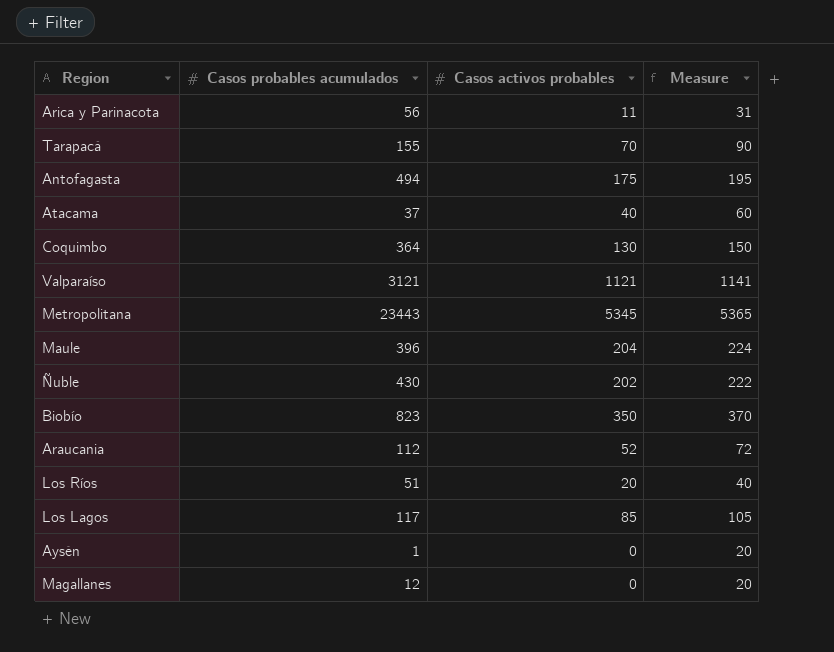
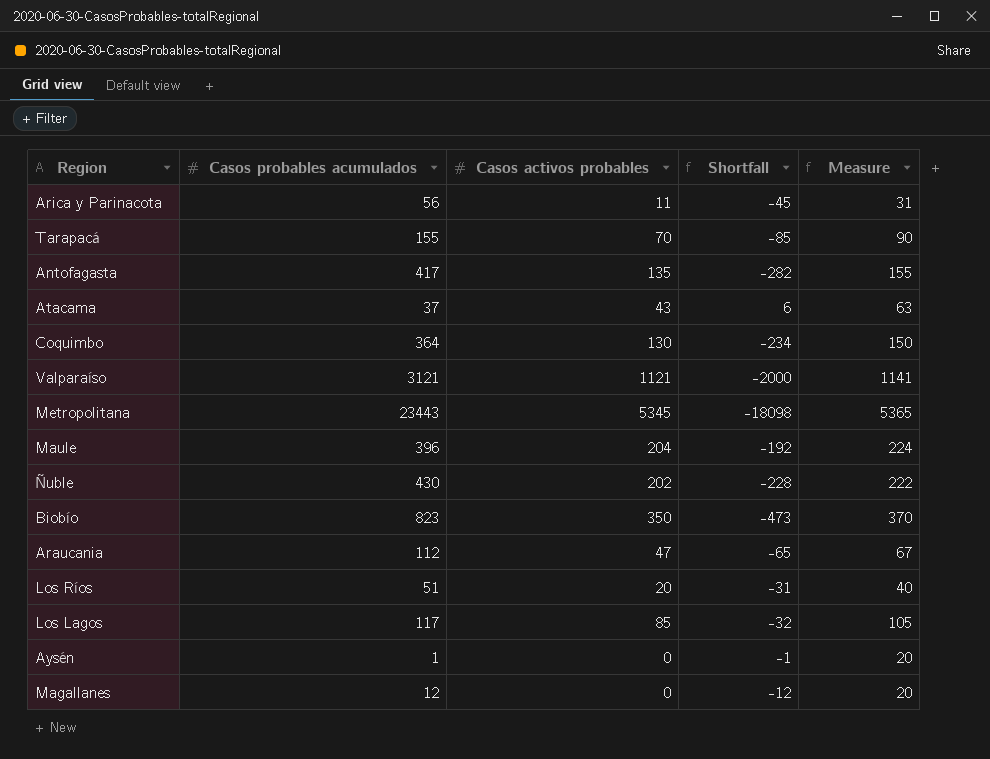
column Shortfall | formula: none -> [Casos activos probables] - [Casos probables acumulados]
Antofagasta | Casos probables acumulados: 494 -> 417
Antofagasta | Casos activos probables: 175 -> 135
Antofagasta | Measure: 195 -> 155
Atacama | Casos activos probables: 40 -> 43
Atacama | Measure: 60 -> 63
Araucania | Casos activos probables: 52 -> 47
Araucania | Measure: 72 -> 67

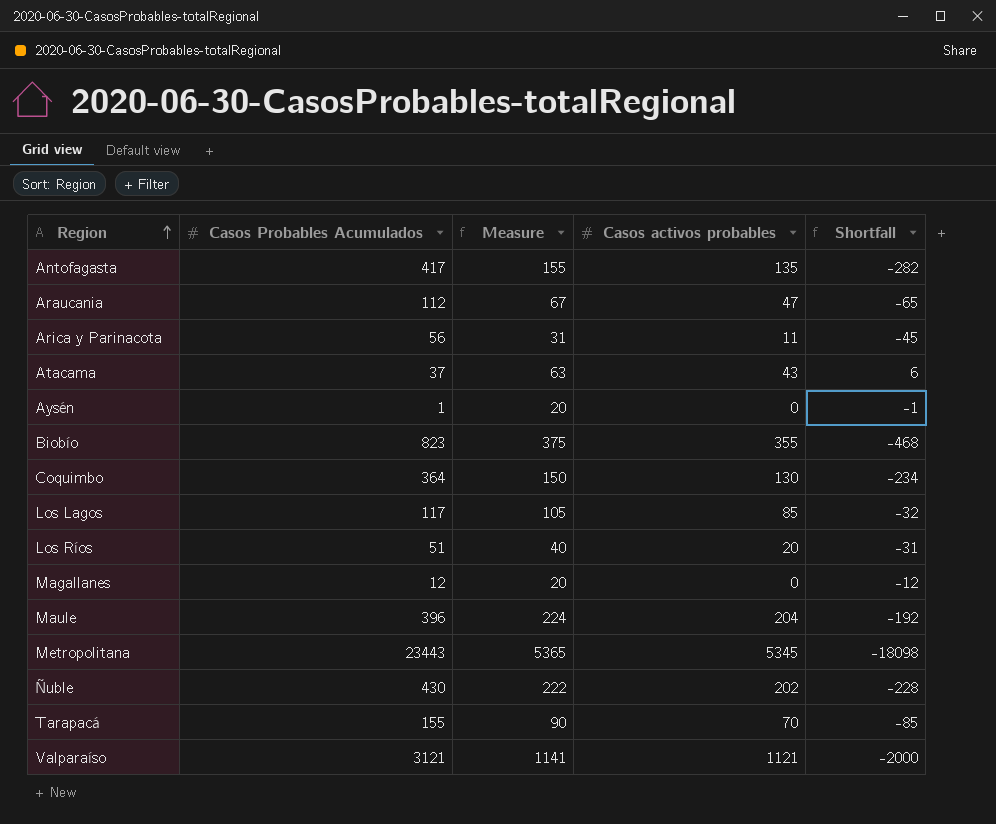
row order: none -> Region ascending
column name: Casos probables acumulados -> Casos Probables Acumulados
column Measure | position: 5 -> 3
Biobío | Measure: 370 -> 375
Biobío | Casos activos probables: 350 -> 355
Biobío | Shortfall: -473 -> -468

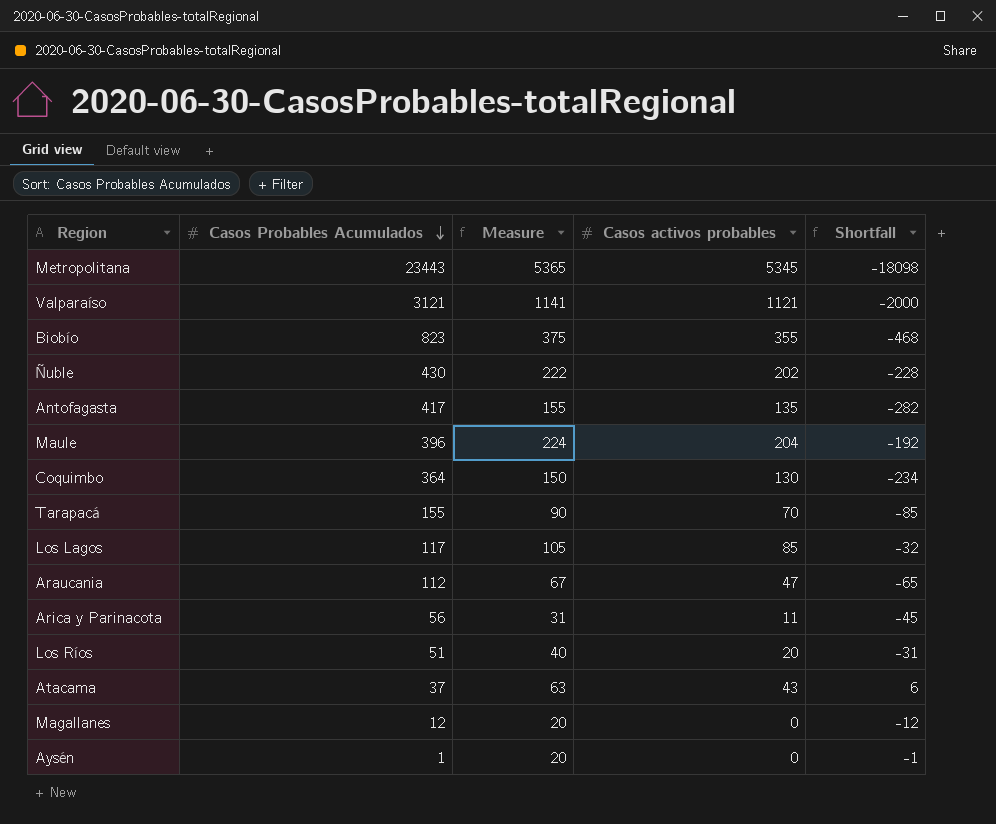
row order: Region ascending -> Casos Probables Acumulados descending

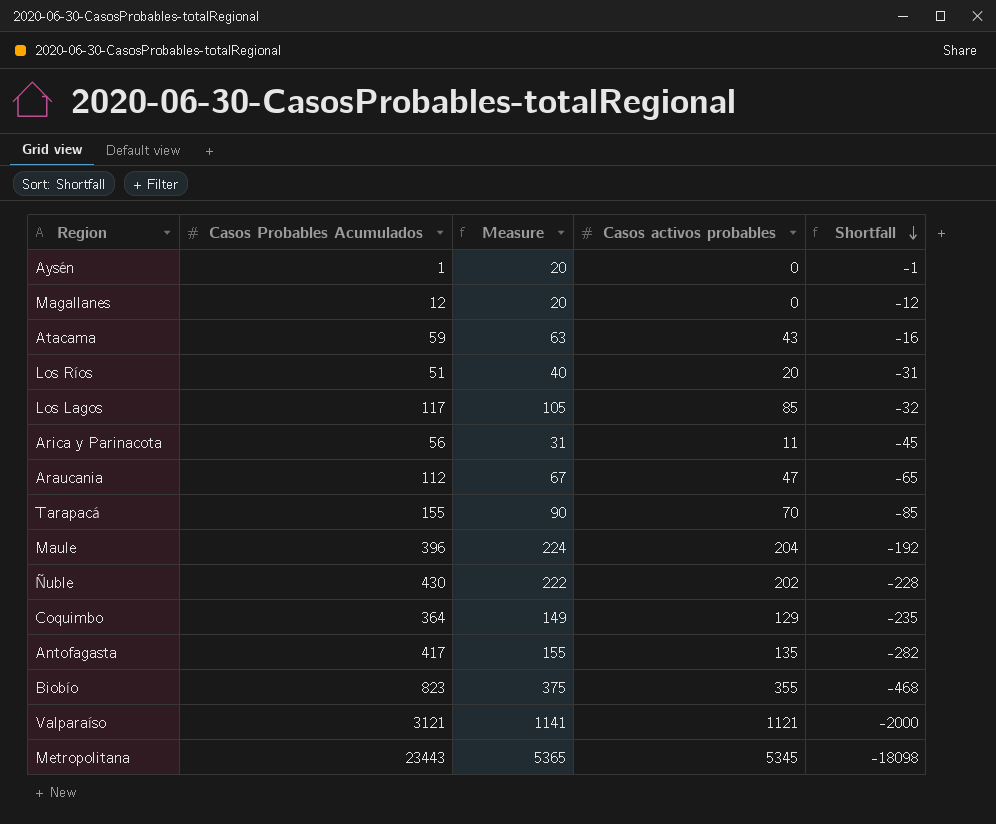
row order: Casos Probables Acumulados descending -> Shortfall descending
Atacama | Casos Probables Acumulados: 37 -> 59
Atacama | Shortfall: 6 -> -16
Coquimbo | Measure: 150 -> 149
Coquimbo | Casos activos probables: 130 -> 129
Coquimbo | Shortfall: -234 -> -235

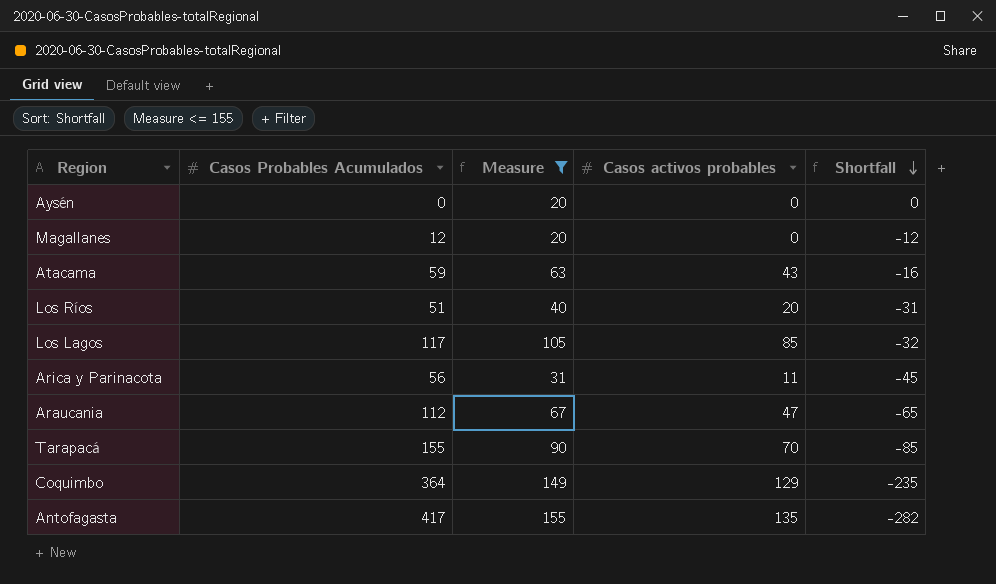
filter: none -> Measure <= 155
Aysén | Casos Probables Acumulados: 1 -> 0
Aysén | Shortfall: -1 -> 0

